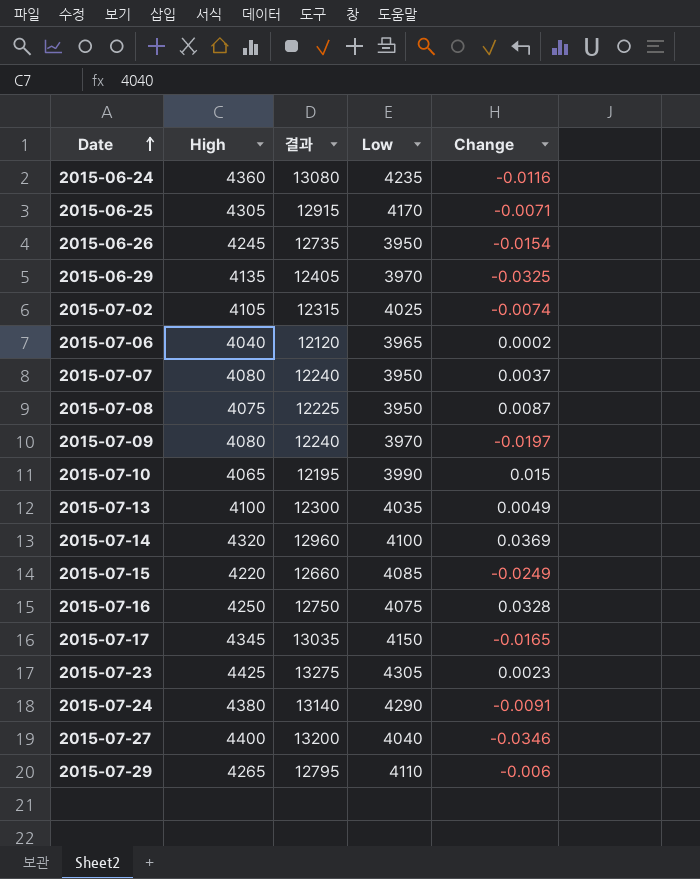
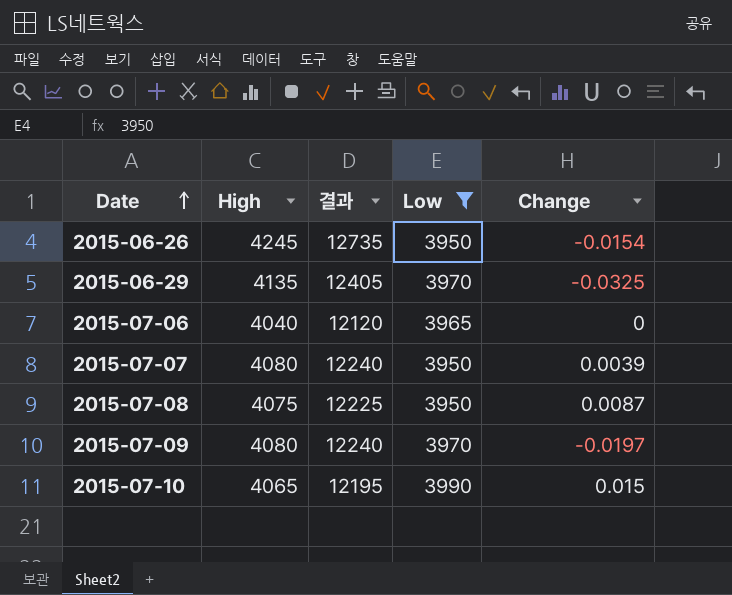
filter: none -> Low <= 3990
2015-07-06 | Change: 0.0002 -> 0
2015-07-07 | Change: 0.0037 -> 0.0039

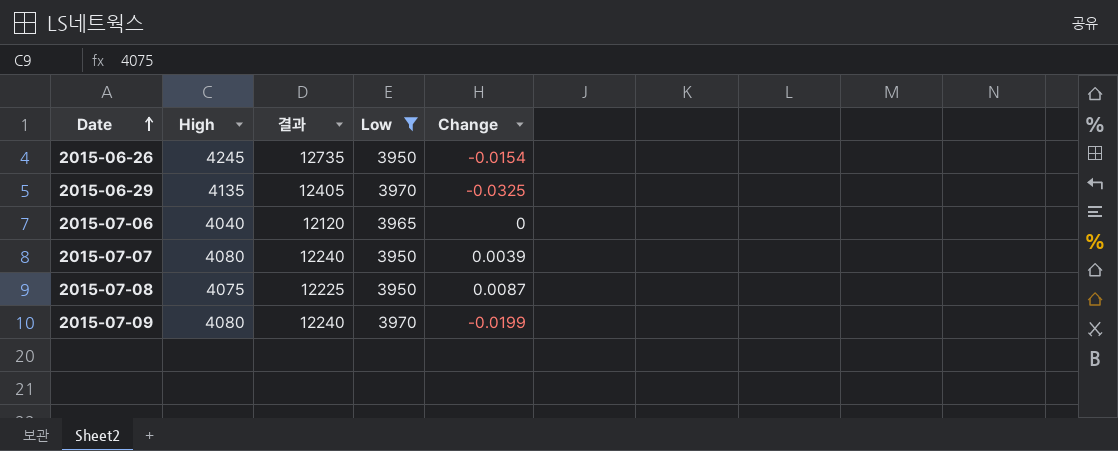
row 2015-07-10: 4065 | 12195 | 3990 | 0.015 -> none
2015-07-09 | Change: -0.0197 -> -0.0199

